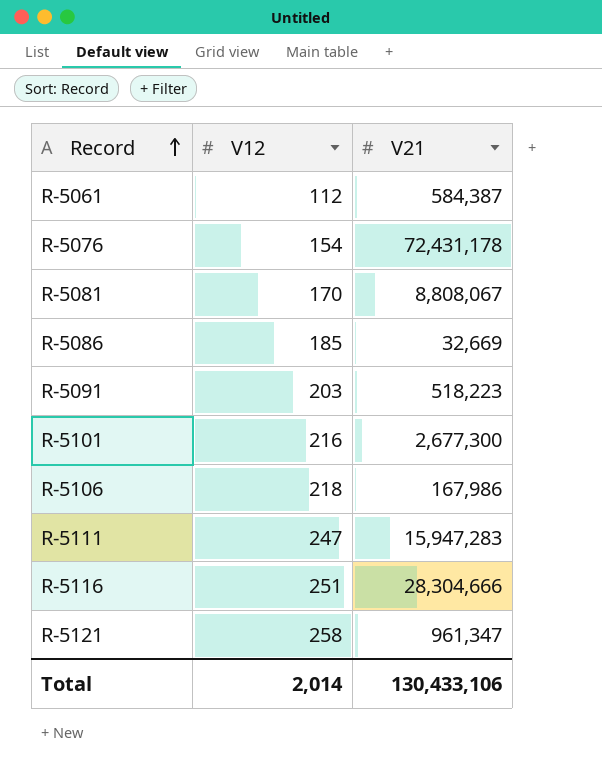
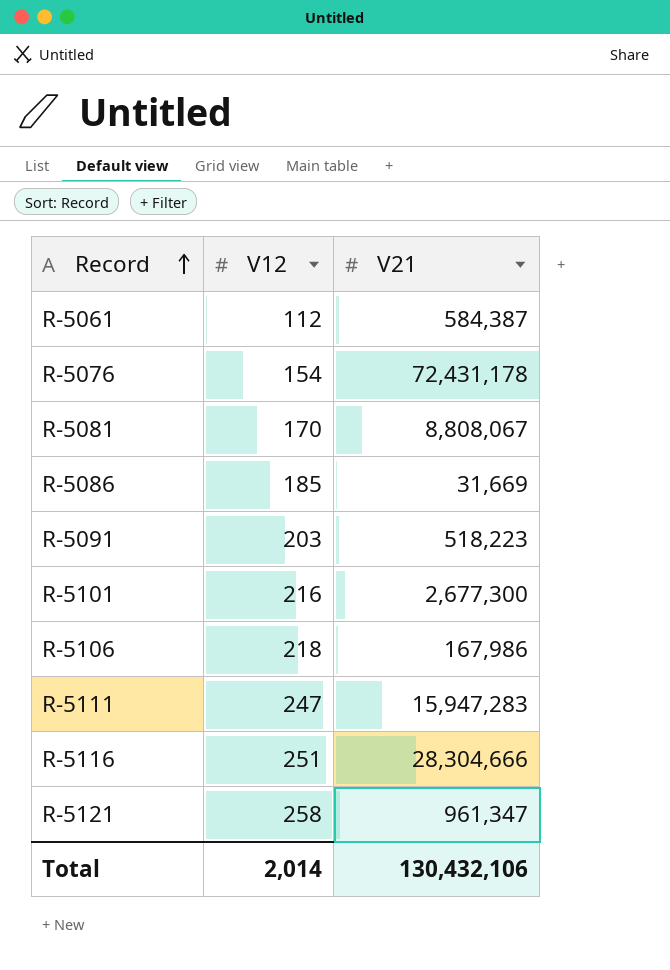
R-5086 | V21: 32,669 -> 31,669
Total | V21: 130,433,106 -> 130,432,106

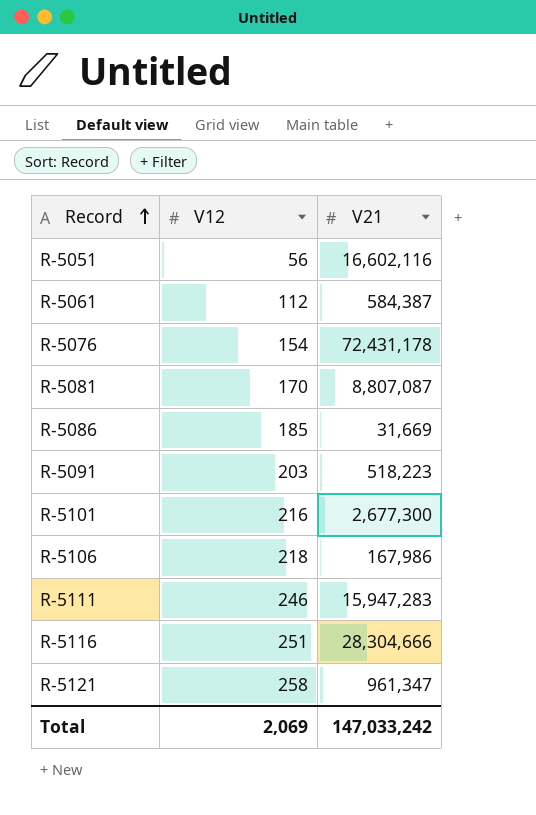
row R-5051: none -> 56 | 16,602,116
R-5081 | V21: 8,808,067 -> 8,807,087
R-5111 | V12: 247 -> 246
Total | V12: 2,014 -> 2,069
Total | V21: 130,432,106 -> 147,033,242

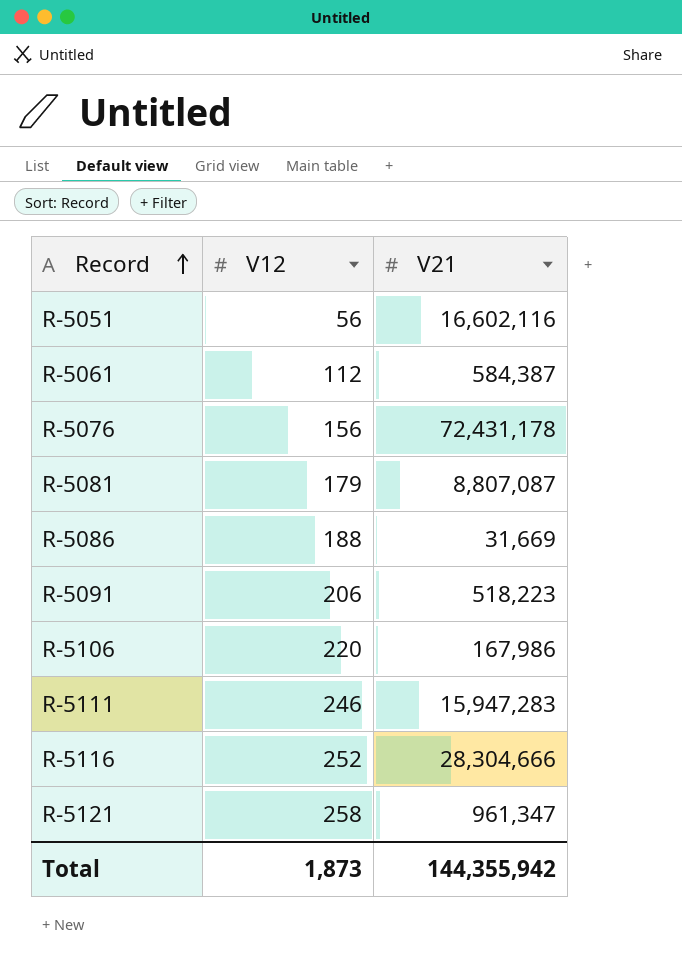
row R-5101: 216 | 2,677,300 -> none
R-5076 | V12: 154 -> 156
R-5081 | V12: 170 -> 179
R-5086 | V12: 185 -> 188
R-5091 | V12: 203 -> 206
R-5106 | V12: 218 -> 220
R-5116 | V12: 251 -> 252
Total | V12: 2,069 -> 1,873
Total | V21: 147,033,242 -> 144,355,942

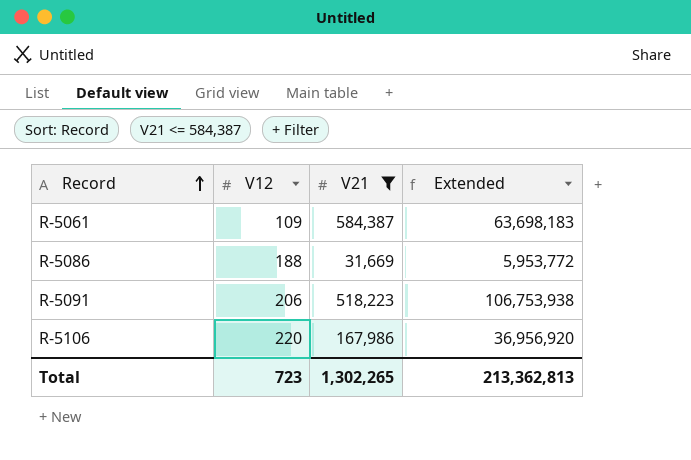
filter: none -> V21 <= 584,387
column Extended | formula: none -> [V12] * [V21]
R-5061 | V12: 112 -> 109
Total | V12: 1,873 -> 723
Total | V21: 144,355,942 -> 1,302,265

